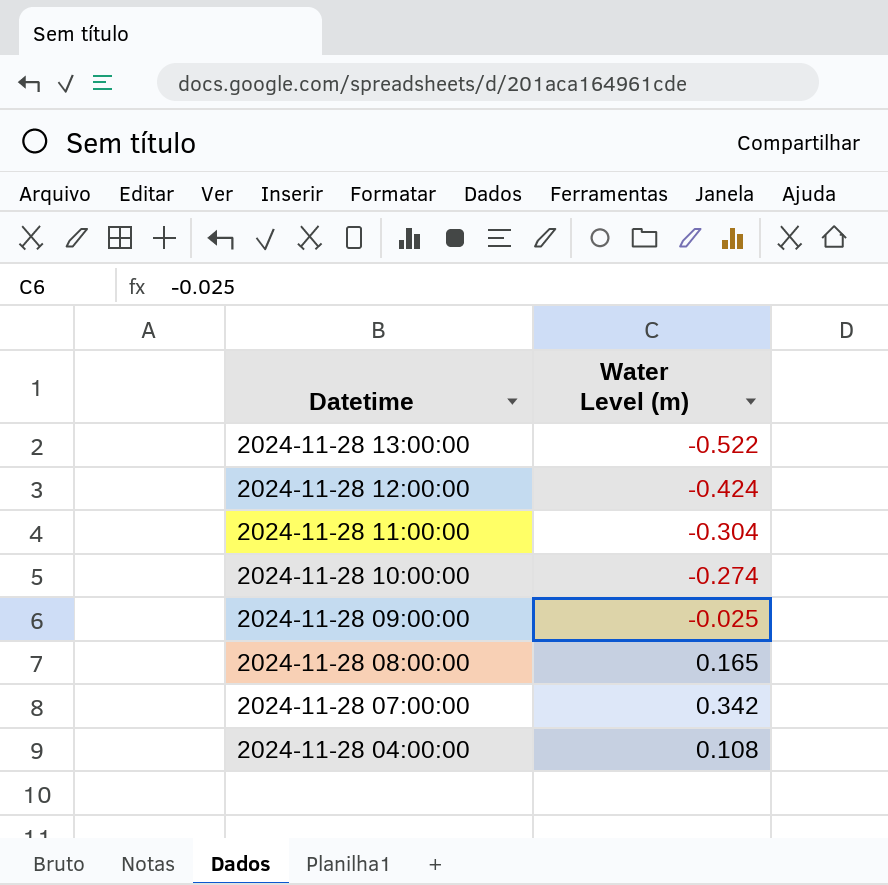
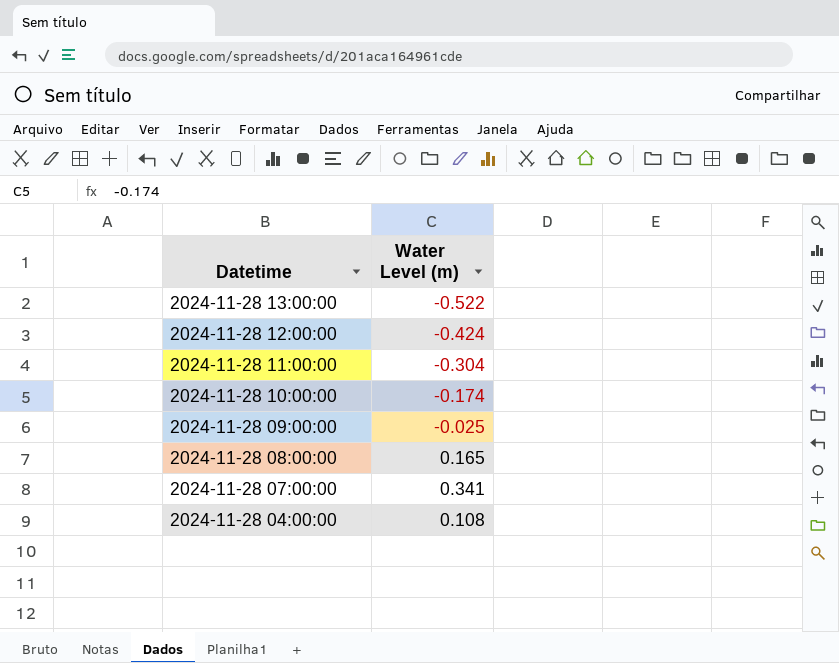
2024-11-28 10:00:00 | Water Level (m): -0.274 -> -0.174
2024-11-28 07:00:00 | Water Level (m): 0.342 -> 0.341

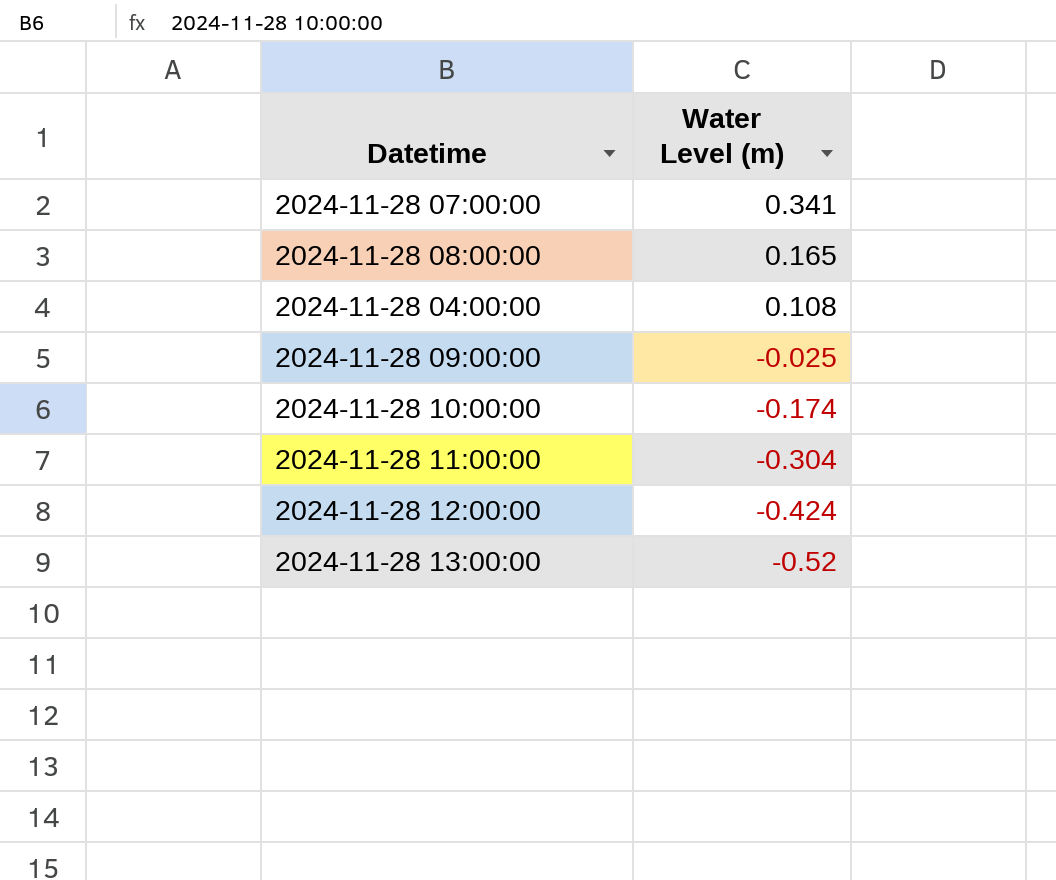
row order: Datetime descending -> Water Level (m) descending
2024-11-28 13:00:00 | Water Level (m): -0.522 -> -0.52

